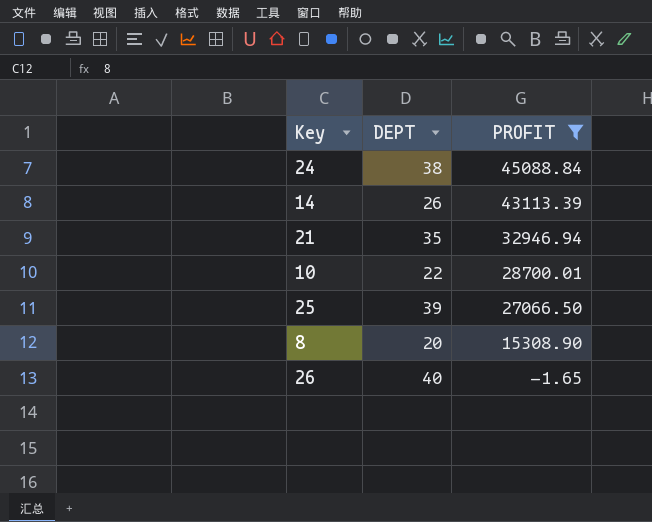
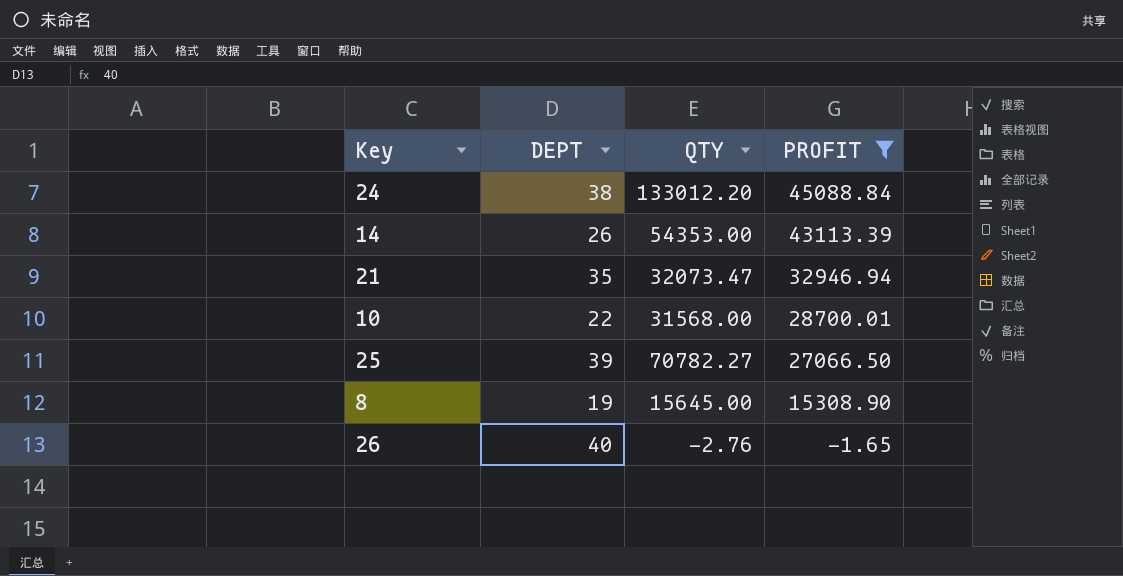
column QTY | position: none -> 3
8 | DEPT: 20 -> 19

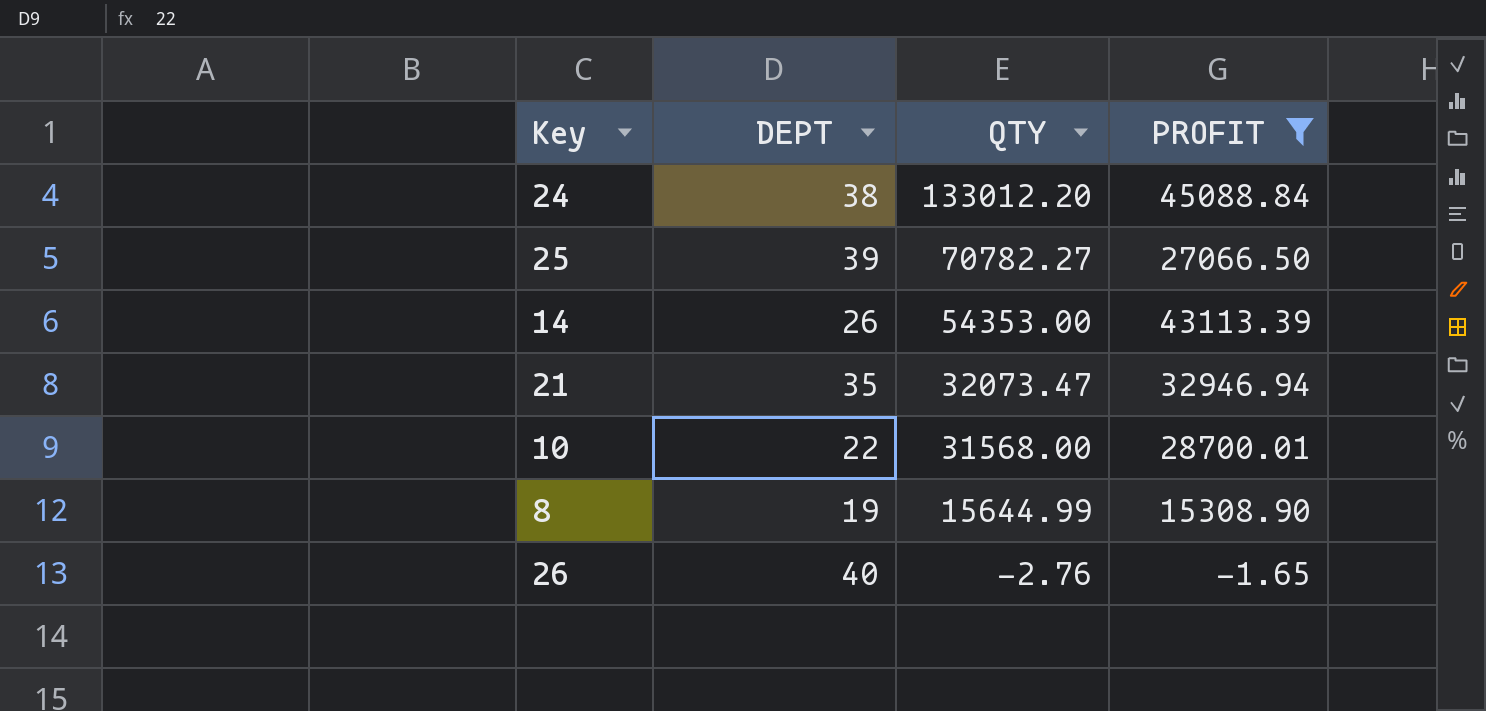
row order: PROFIT descending -> QTY descending
8 | QTY: 15645.00 -> 15644.99

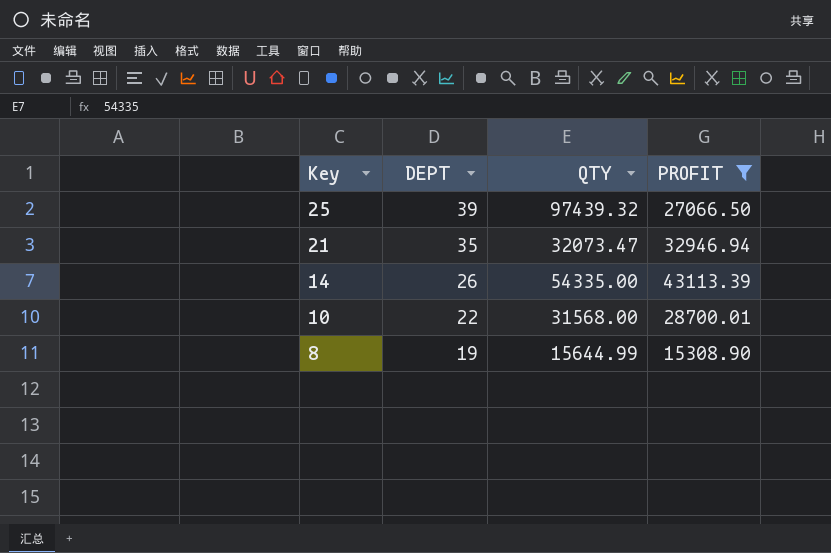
row order: QTY descending -> Key descending
row 24: 38 | 133012.20 | 45088.84 -> none
row 26: 40 | -2.76 | -1.65 -> none
25 | QTY: 70782.27 -> 97439.32
14 | QTY: 54353.00 -> 54335.00

